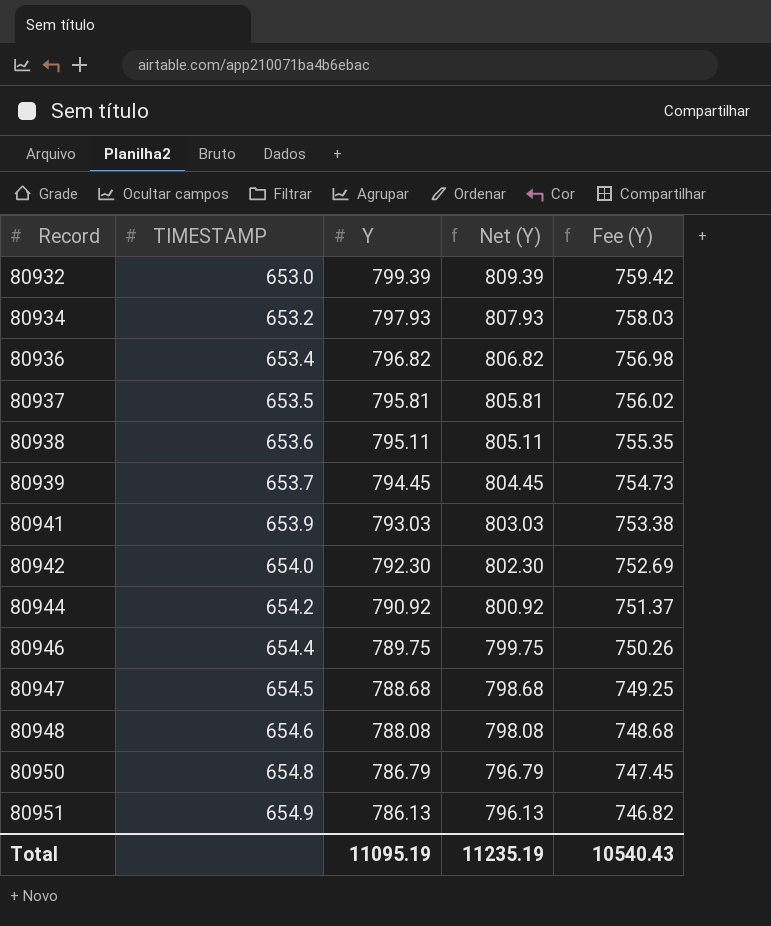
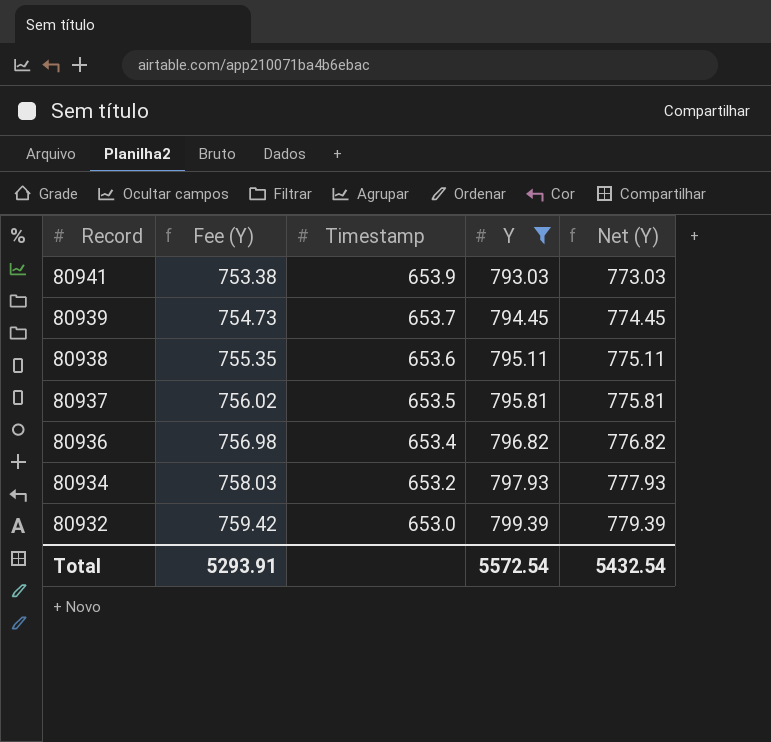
filter: none -> Y >= 793.03
row order: Record ascending -> Record descending
column Fee (Y) | position: 5 -> 2
column name: TIMESTAMP -> Timestamp
column Net (Y) | formula: [Y] + 10 -> [Y] - 20
Total | Fee (Y): 10540.43 -> 5293.91
Total | Y: 11095.19 -> 5572.54
Total | Net (Y): 11235.19 -> 5432.54

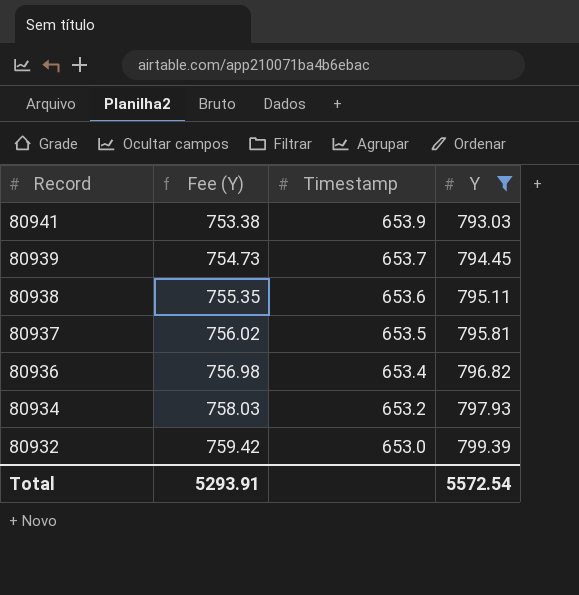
column Net (Y) | formula: [Y] - 20 -> none

